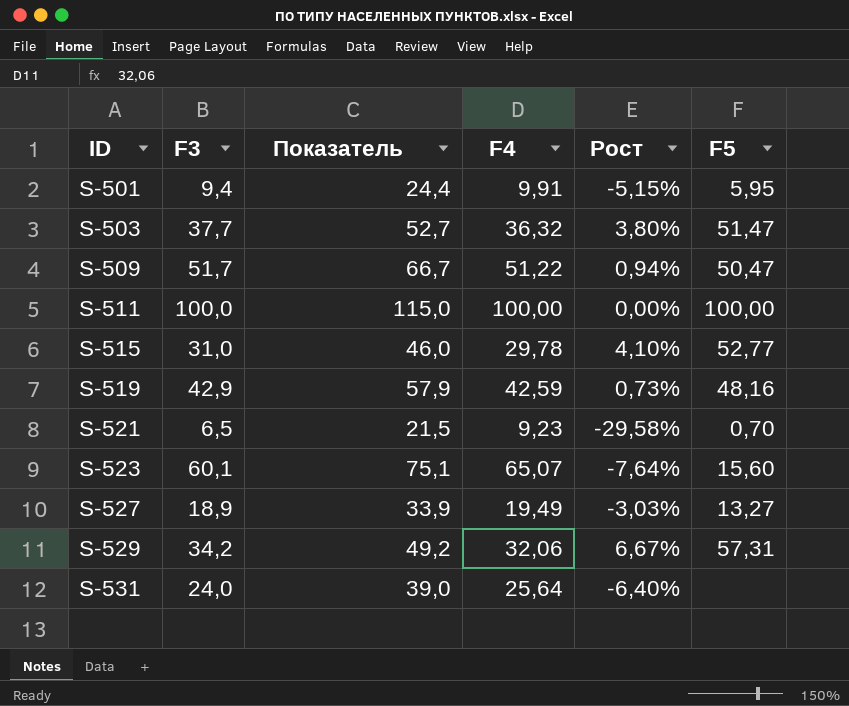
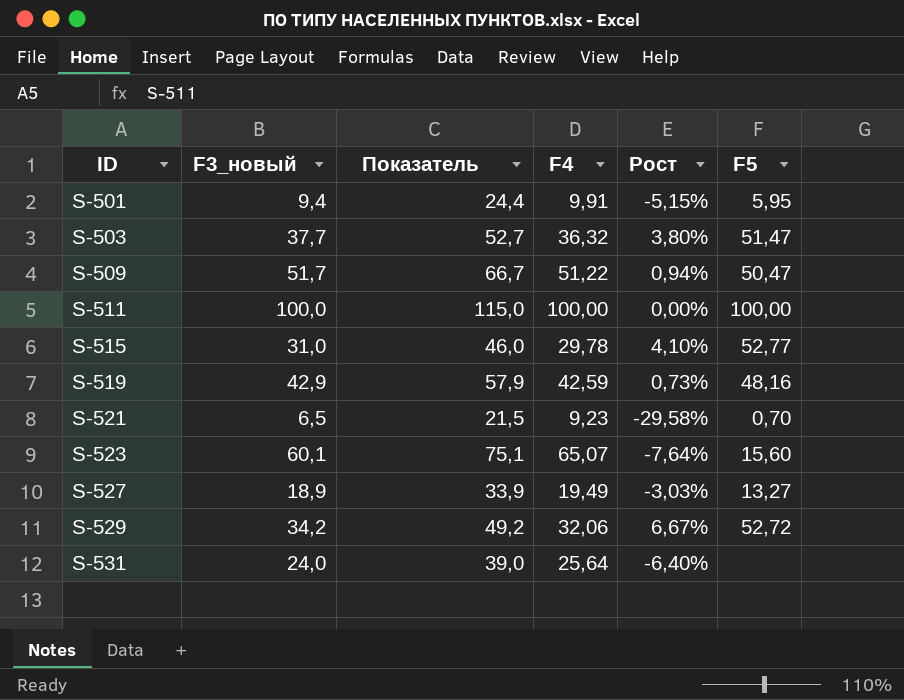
column name: F3 -> F3_новый
S-529 | F5: 57,31 -> 52,72

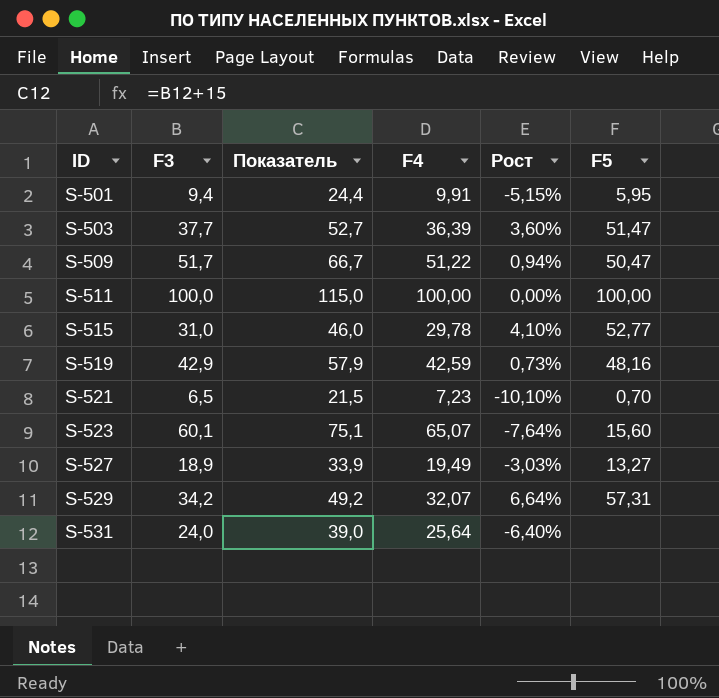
column name: F3_новый -> F3
S-503 | F4: 36,32 -> 36,39
S-503 | Рост: 3,80% -> 3,60%
S-521 | F4: 9,23 -> 7,23
S-521 | Рост: -29,58% -> -10,10%
S-529 | F4: 32,06 -> 32,07
S-529 | Рост: 6,67% -> 6,64%
S-529 | F5: 52,72 -> 57,31

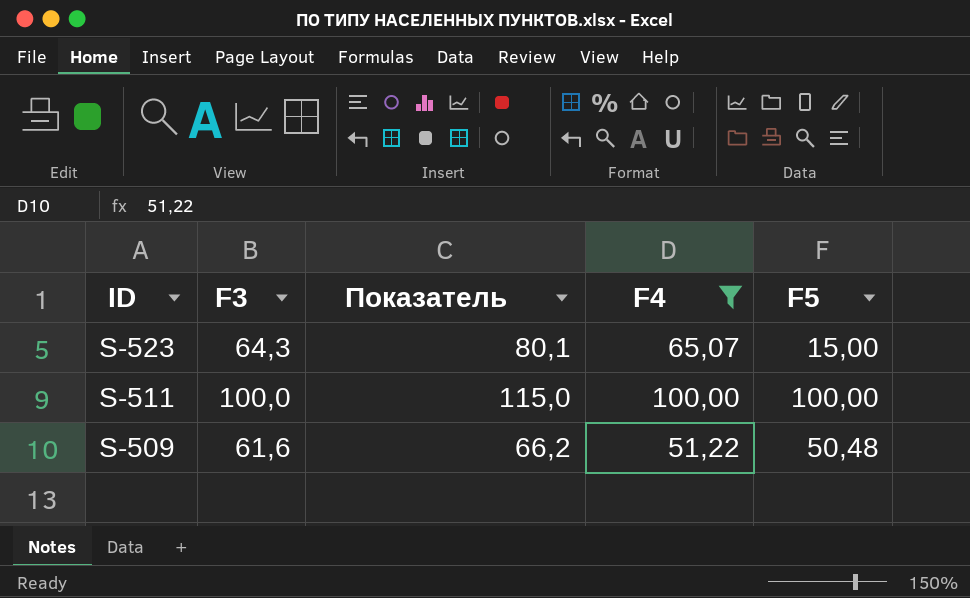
filter: none -> F4 >= 51,22
row order: ID ascending -> ID descending
column Рост | formula: ([F3] - [F4]) / [F4] -> none
column Показатель | formula: [F3] + 15 -> [F4] + 15
S-523 | F3: 60,1 -> 64,3
S-523 | F5: 15,60 -> 15,00
S-509 | F3: 51,7 -> 61,6
S-509 | F5: 50,47 -> 50,48

